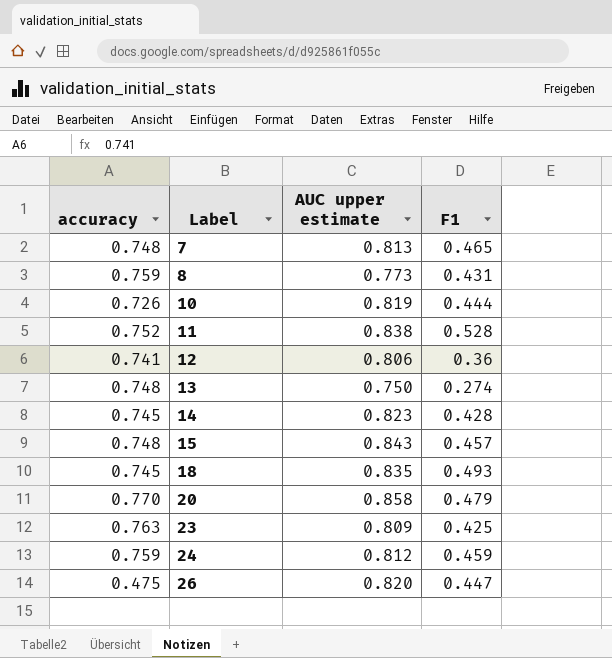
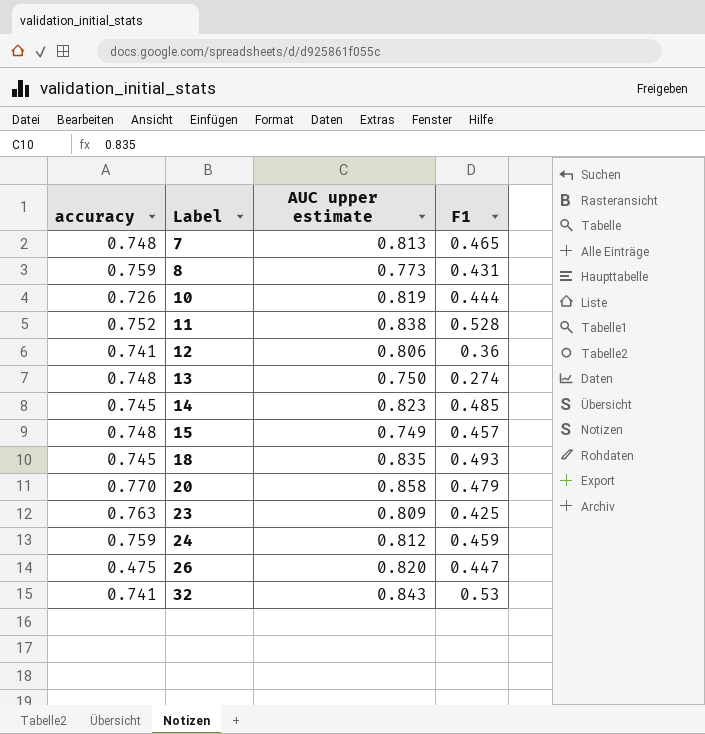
14 | F1: 0.428 -> 0.485
15 | AUC upper estimate: 0.843 -> 0.749
row 32: none -> 0.741 | 0.843 | 0.53

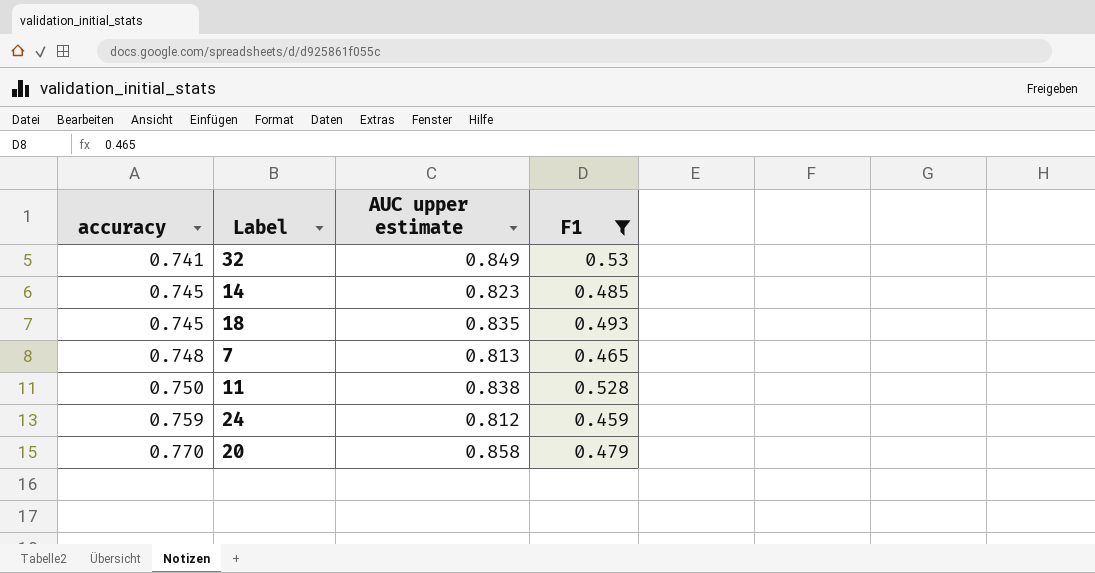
filter: none -> F1 >= 0.459
row order: Label ascending -> accuracy ascending
32 | AUC upper estimate: 0.843 -> 0.849
11 | accuracy: 0.752 -> 0.750

